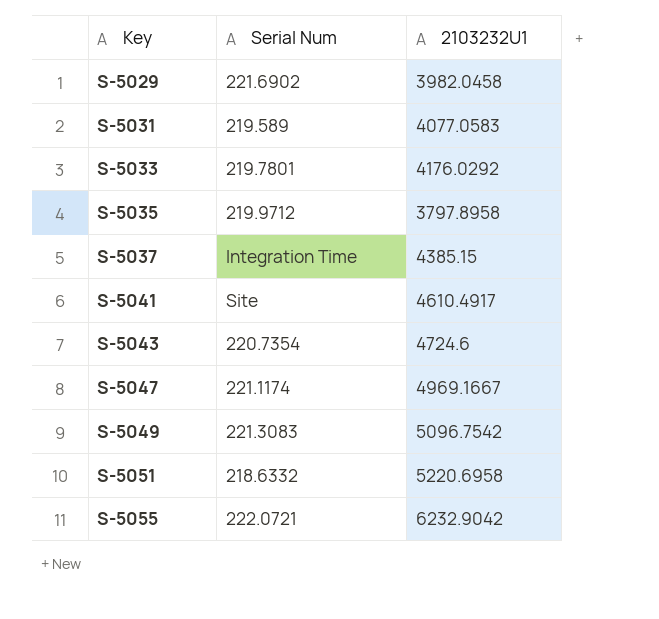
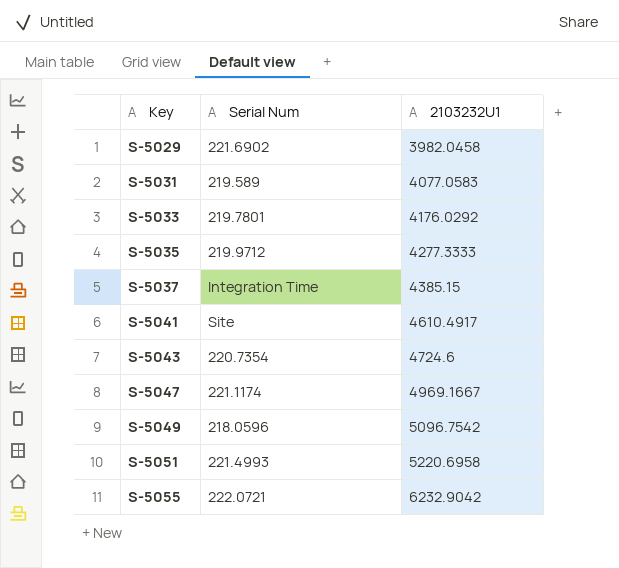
S-5035 | 2103232U1: 3797.8958 -> 4277.3333
S-5049 | Serial Num: 221.3083 -> 218.0596
S-5051 | Serial Num: 218.6332 -> 221.4993

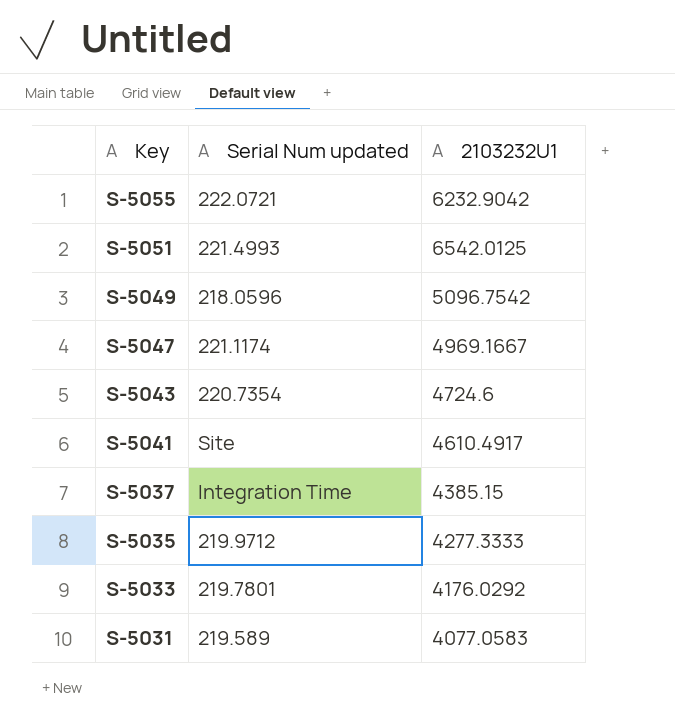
row order: Key ascending -> Key descending
column name: Serial Num -> Serial Num updated
row S-5029: 221.6902 | 3982.0458 -> none
S-5051 | 2103232U1: 5220.6958 -> 6542.0125

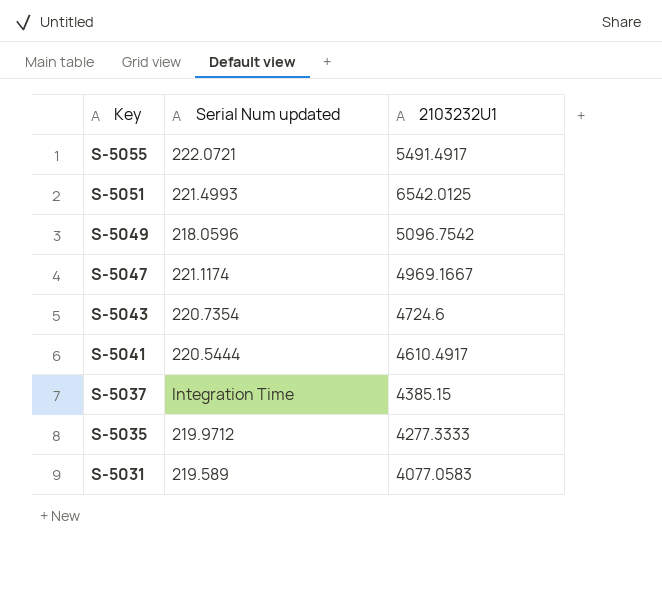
row S-5033: 219.7801 | 4176.0292 -> none
S-5055 | 2103232U1: 6232.9042 -> 5491.4917
S-5041 | Serial Num updated: Site -> 220.5444

